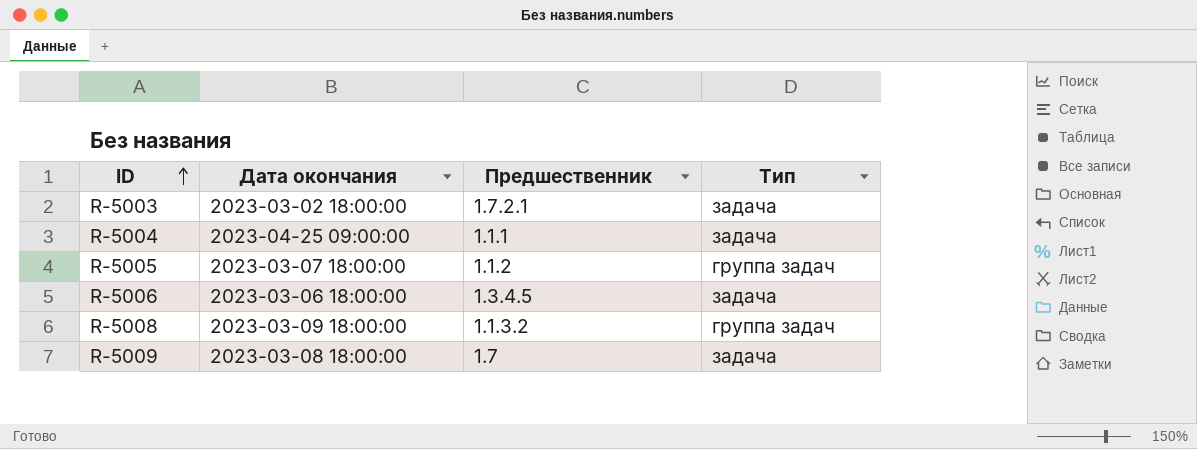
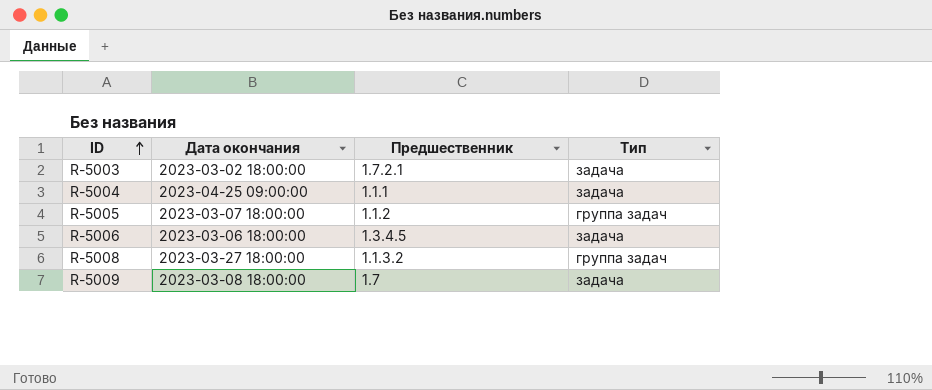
R-5008 | Дата окончания: 2023-03-09 18:00:00 -> 2023-03-27 18:00:00

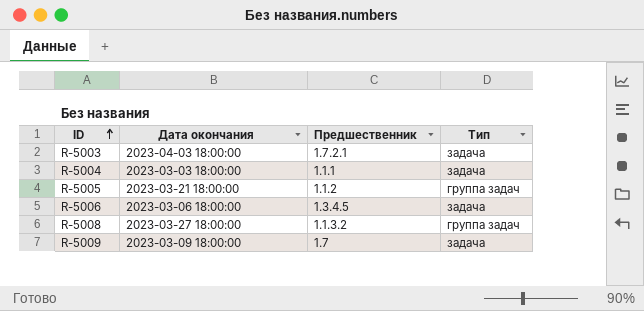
R-5003 | Дата окончания: 2023-03-02 18:00:00 -> 2023-04-03 18:00:00
R-5004 | Дата окончания: 2023-04-25 09:00:00 -> 2023-03-03 18:00:00
R-5005 | Дата окончания: 2023-03-07 18:00:00 -> 2023-03-21 18:00:00
R-5009 | Дата окончания: 2023-03-08 18:00:00 -> 2023-03-09 18:00:00

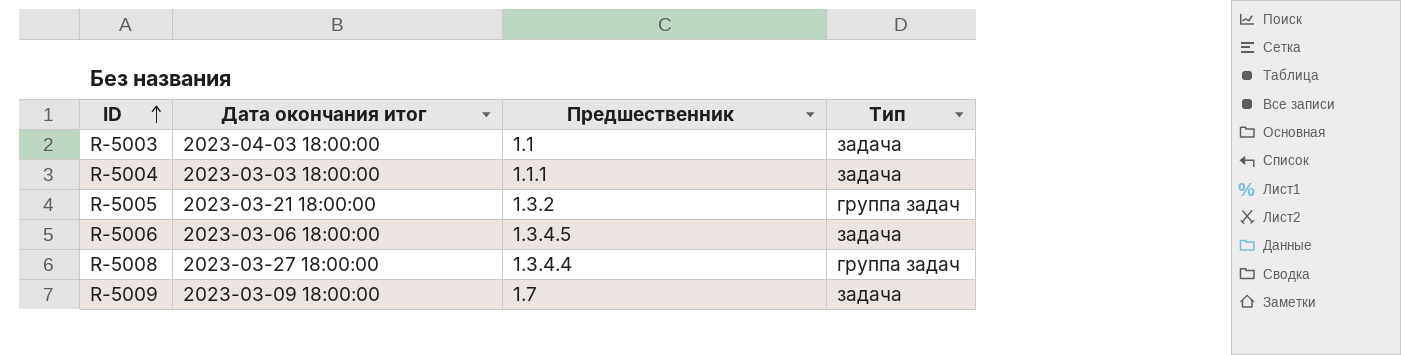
column name: Дата окончания -> Дата окончания итог
R-5003 | Предшественник: 1.7.2.1 -> 1.1
R-5005 | Предшественник: 1.1.2 -> 1.3.2
R-5008 | Предшественник: 1.1.3.2 -> 1.3.4.4

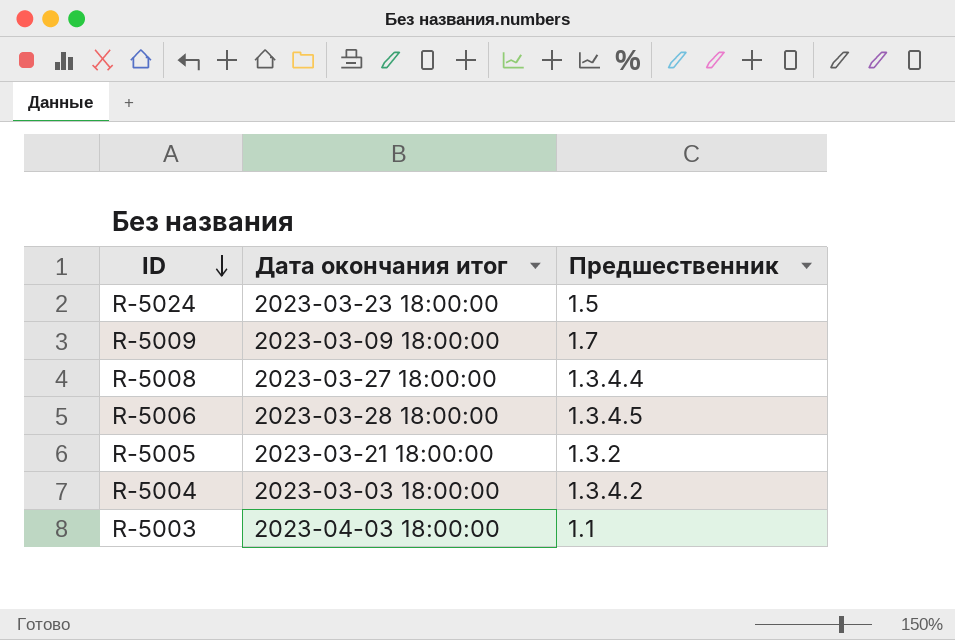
row order: ID ascending -> ID descending
column Тип | position: 4 -> none
row R-5024: none -> 2023-03-23 18:00:00 | 1.5
R-5006 | Дата окончания итог: 2023-03-06 18:00:00 -> 2023-03-28 18:00:00
R-5004 | Предшественник: 1.1.1 -> 1.3.4.2

